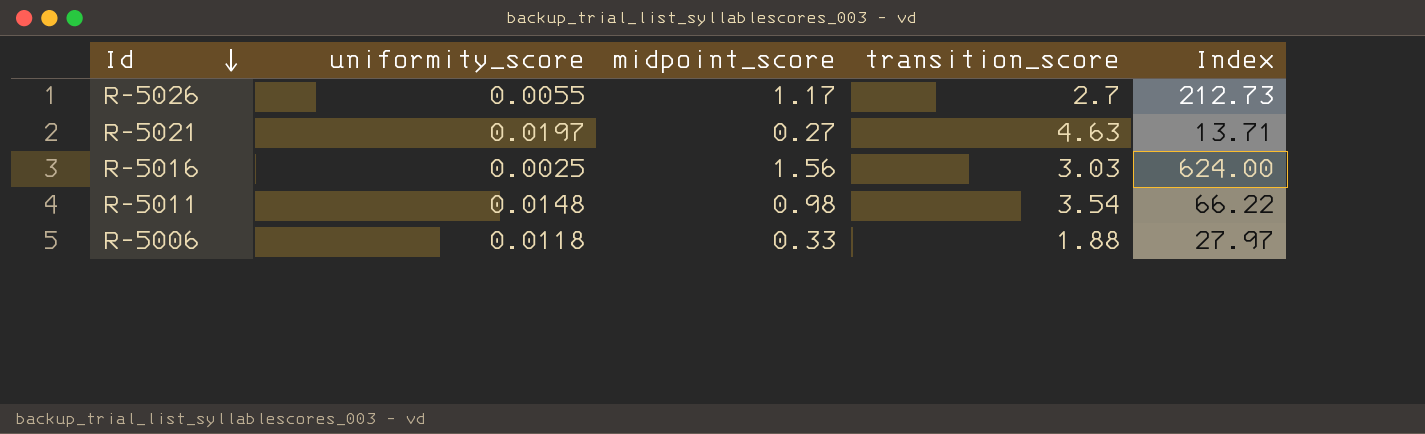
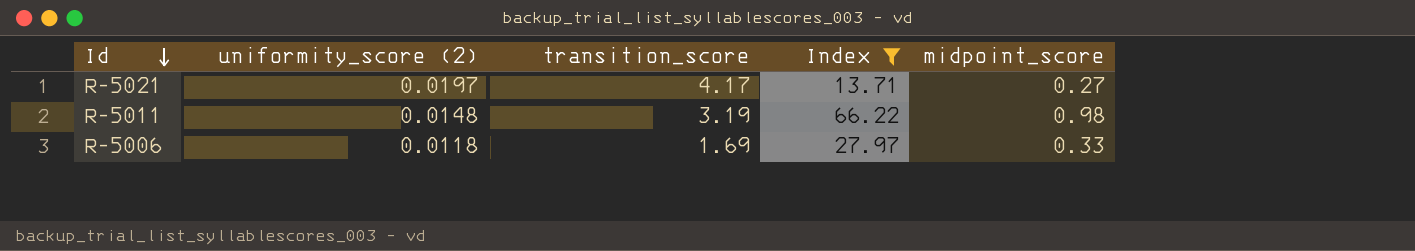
filter: none -> Index <= 66.22
column name: uniformity_score -> uniformity_score (2)
column midpoint_score | position: 3 -> 5
R-5021 | transition_score: 4.63 -> 4.17
R-5011 | transition_score: 3.54 -> 3.19
R-5006 | transition_score: 1.88 -> 1.69

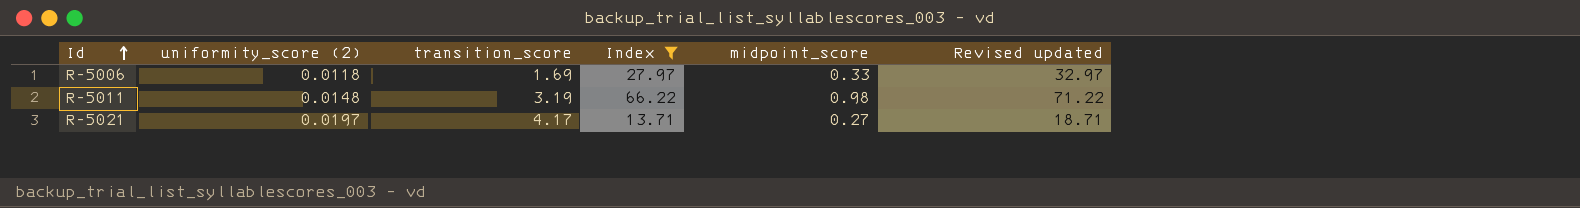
row order: Id descending -> Id ascending
column Revised updated | formula: none -> [Index] + 5

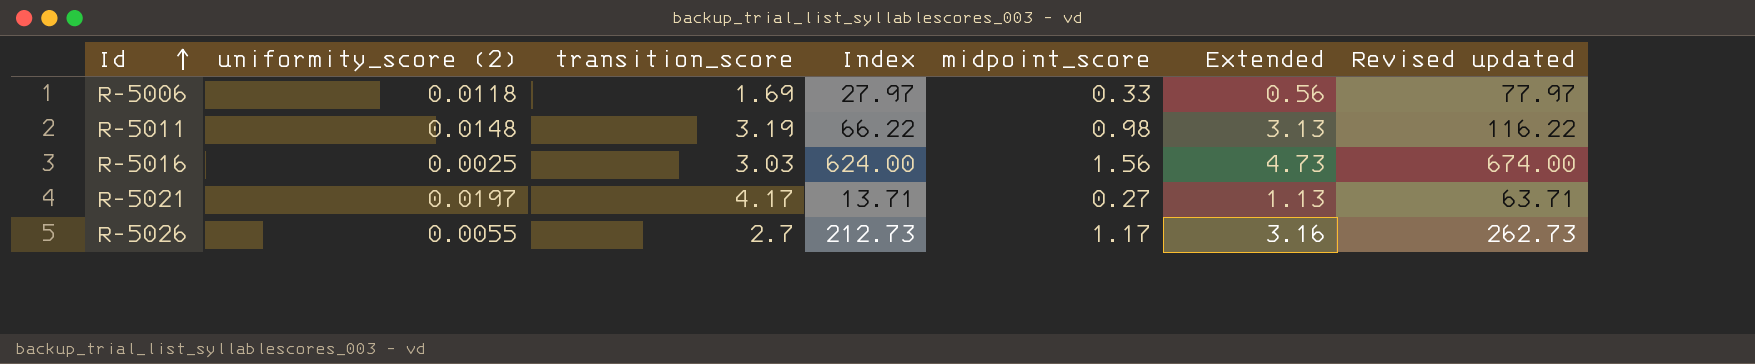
filter: Index <= 66.22 -> none
column Extended | formula: none -> [transition_score] * [midpoint_score]
column Revised updated | formula: [Index] + 5 -> [Index] + 50

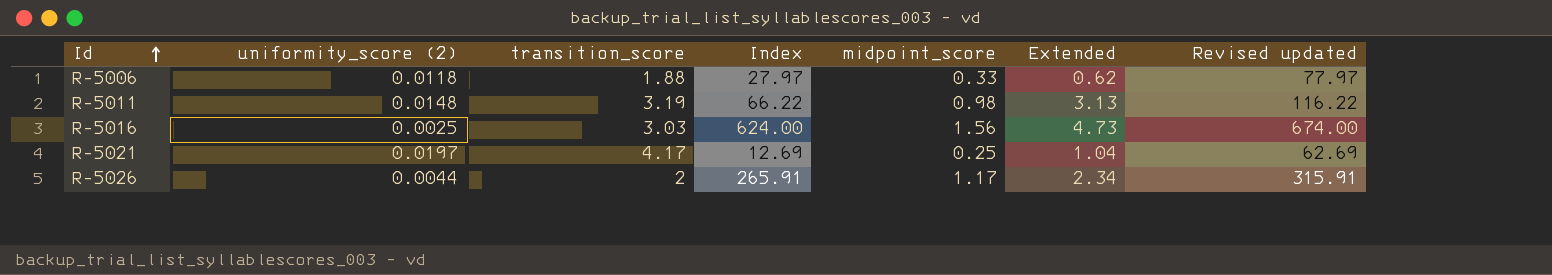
R-5006 | transition_score: 1.69 -> 1.88
R-5006 | Extended: 0.56 -> 0.62
R-5021 | Index: 13.71 -> 12.69
R-5021 | midpoint_score: 0.27 -> 0.25
R-5021 | Extended: 1.13 -> 1.04
R-5021 | Revised updated: 63.71 -> 62.69
R-5026 | uniformity_score (2): 0.0055 -> 0.0044
R-5026 | transition_score: 2.7 -> 2
R-5026 | Index: 212.73 -> 265.91
R-5026 | Extended: 3.16 -> 2.34
R-5026 | Revised updated: 262.73 -> 315.91

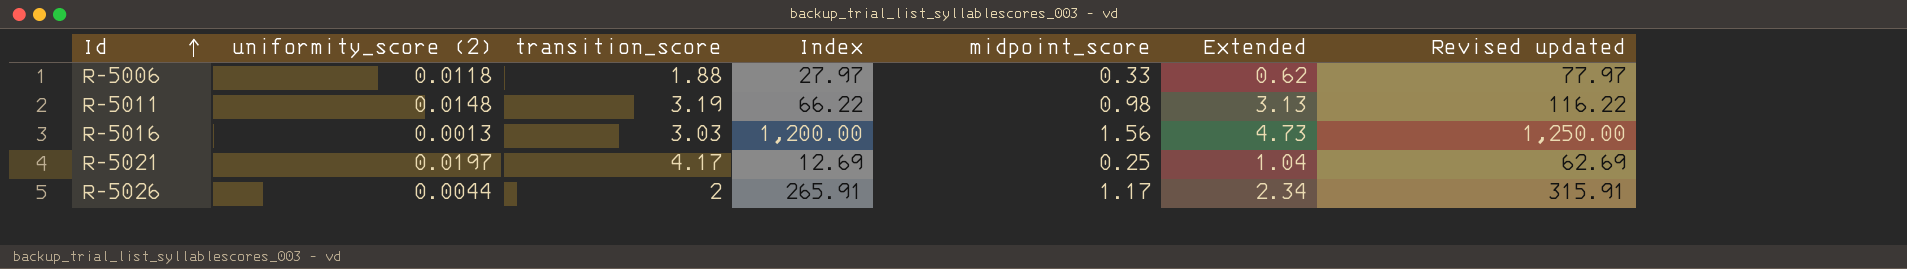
R-5016 | uniformity_score (2): 0.0025 -> 0.0013
R-5016 | Index: 624.00 -> 1,200.00
R-5016 | Revised updated: 674.00 -> 1,250.00

